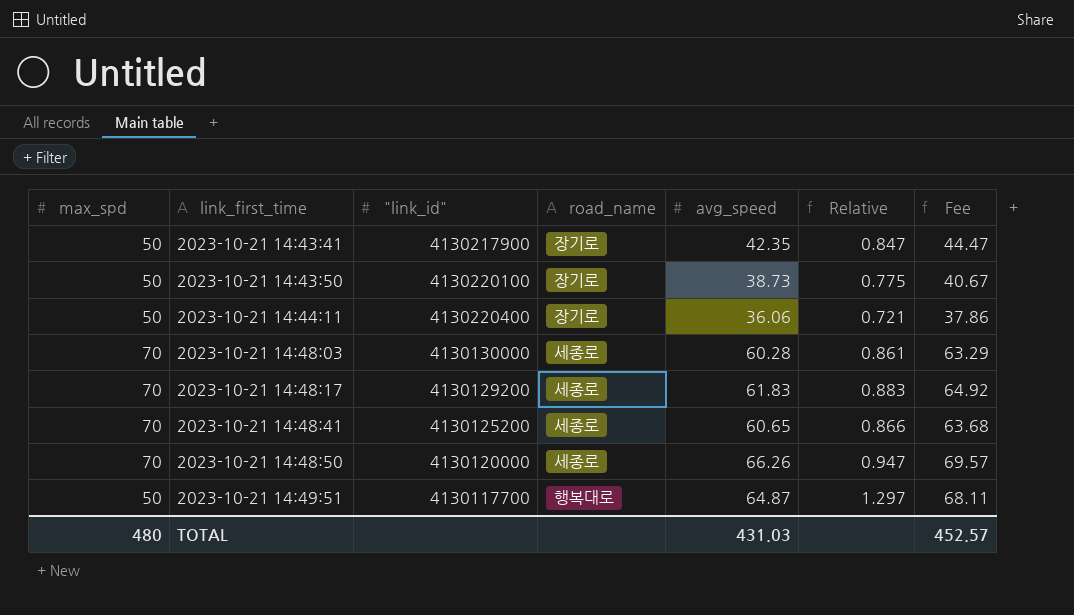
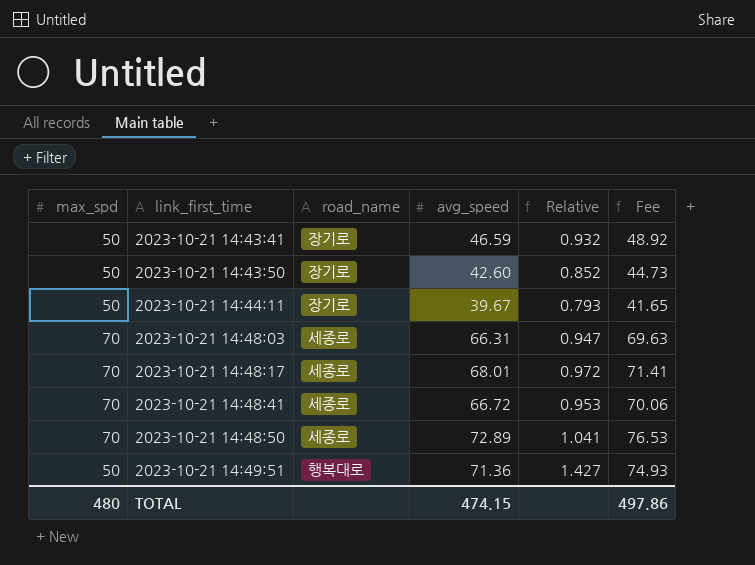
column "link_id" | position: 3 -> none
2023-10-21 14:43:41 | avg_speed: 42.35 -> 46.59
2023-10-21 14:43:41 | Relative: 0.847 -> 0.932
2023-10-21 14:43:41 | Fee: 44.47 -> 48.92
2023-10-21 14:43:50 | avg_speed: 38.73 -> 42.60
2023-10-21 14:43:50 | Relative: 0.775 -> 0.852
2023-10-21 14:43:50 | Fee: 40.67 -> 44.73
2023-10-21 14:44:11 | avg_speed: 36.06 -> 39.67
2023-10-21 14:44:11 | Relative: 0.721 -> 0.793
2023-10-21 14:44:11 | Fee: 37.86 -> 41.65
2023-10-21 14:48:03 | avg_speed: 60.28 -> 66.31
2023-10-21 14:48:03 | Relative: 0.861 -> 0.947
2023-10-21 14:48:03 | Fee: 63.29 -> 69.63
2023-10-21 14:48:17 | avg_speed: 61.83 -> 68.01
2023-10-21 14:48:17 | Relative: 0.883 -> 0.972
2023-10-21 14:48:17 | Fee: 64.92 -> 71.41
2023-10-21 14:48:41 | avg_speed: 60.65 -> 66.72
2023-10-21 14:48:41 | Relative: 0.866 -> 0.953
2023-10-21 14:48:41 | Fee: 63.68 -> 70.06
2023-10-21 14:48:50 | avg_speed: 66.26 -> 72.89
2023-10-21 14:48:50 | Relative: 0.947 -> 1.041
2023-10-21 14:48:50 | Fee: 69.57 -> 76.53
2023-10-21 14:49:51 | avg_speed: 64.87 -> 71.36
2023-10-21 14:49:51 | Relative: 1.297 -> 1.427
2023-10-21 14:49:51 | Fee: 68.11 -> 74.93
TOTAL | avg_speed: 431.03 -> 474.15
TOTAL | Fee: 452.57 -> 497.86

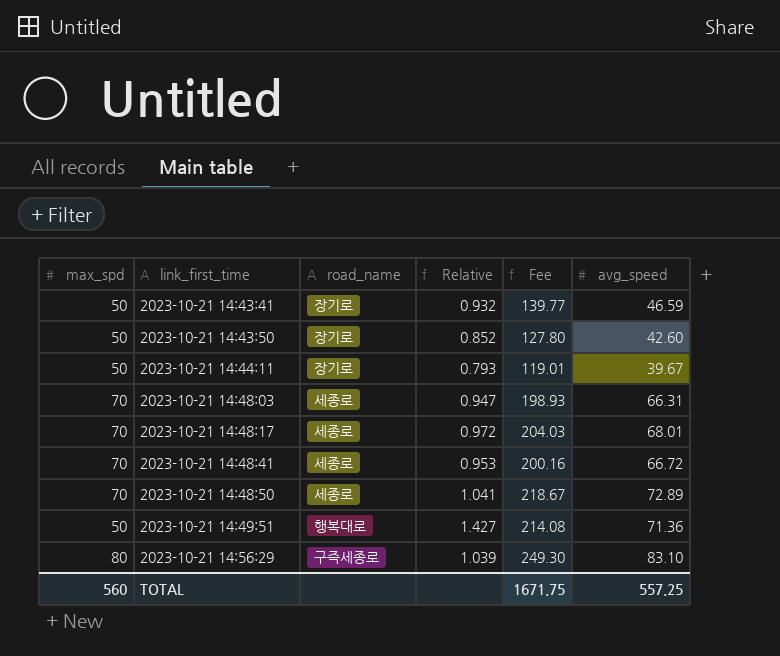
column Fee | formula: [avg_speed] * 1.05 -> [avg_speed] * 3
column avg_speed | position: 4 -> 6
row 2023-10-21 14:56:29: none -> 80 | 구즉세종로 | 1.039 | 249.30 | 83.10
TOTAL | max_spd: 480 -> 560
TOTAL | Fee: 497.86 -> 1671.75
TOTAL | avg_speed: 474.15 -> 557.25

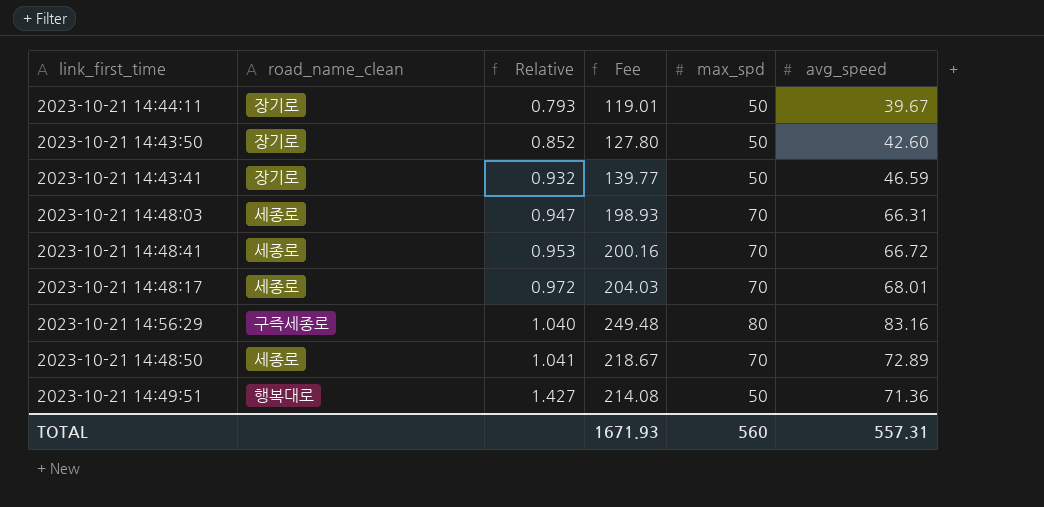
row order: link_first_time ascending -> Relative ascending
column name: road_name -> road_name_clean
column max_spd | position: 1 -> 5
2023-10-21 14:56:29 | Relative: 1.039 -> 1.040
2023-10-21 14:56:29 | Fee: 249.30 -> 249.48
2023-10-21 14:56:29 | avg_speed: 83.10 -> 83.16
TOTAL | Fee: 1671.75 -> 1671.93
TOTAL | avg_speed: 557.25 -> 557.31

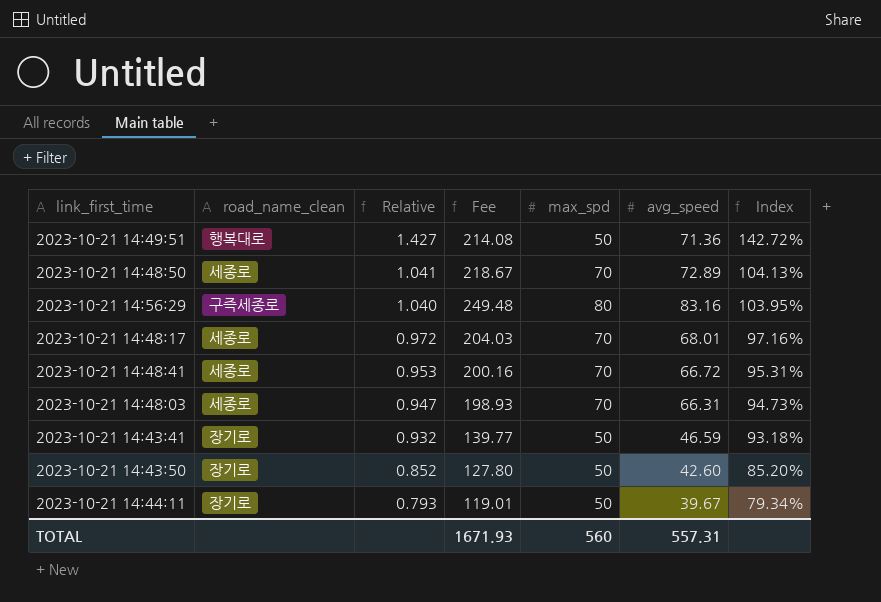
row order: Relative ascending -> Relative descending
column Index | formula: none -> [avg_speed] / [max_spd]

